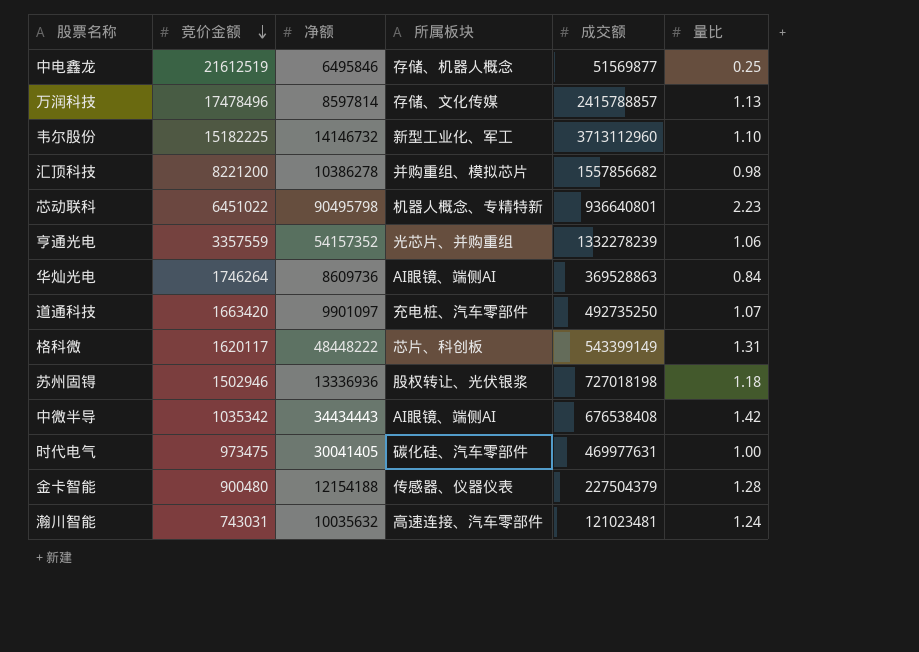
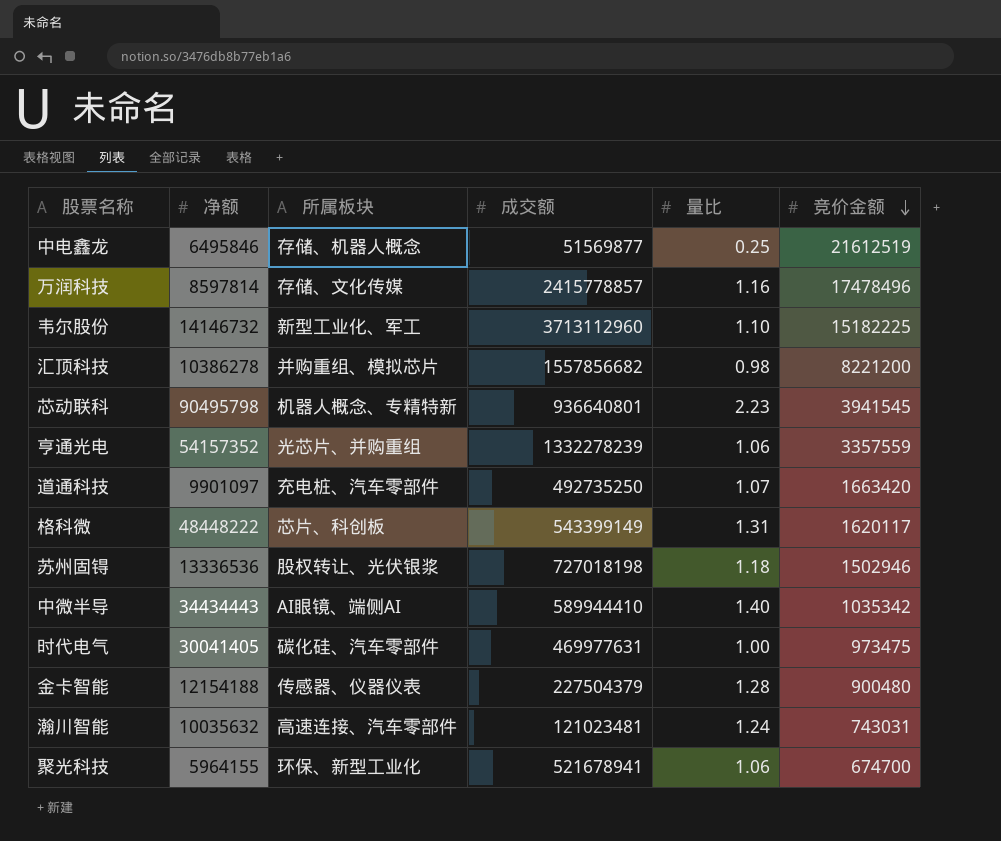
column 竞价金额 | position: 2 -> 6
row 华灿光电: 1746264 | 8609736 | AI眼镜、端侧AI | 369528863 | 0.84 -> none
万润科技 | 成交额: 2415788857 -> 2415778857
万润科技 | 量比: 1.13 -> 1.16
芯动联科 | 竞价金额: 6451022 -> 3941545
苏州固锝 | 净额: 13336936 -> 13336536
中微半导 | 成交额: 676538408 -> 589944410
中微半导 | 量比: 1.42 -> 1.40
row 聚光科技: none -> 5964155 | 环保、新型工业化 | 521678941 | 1.06 | 674700

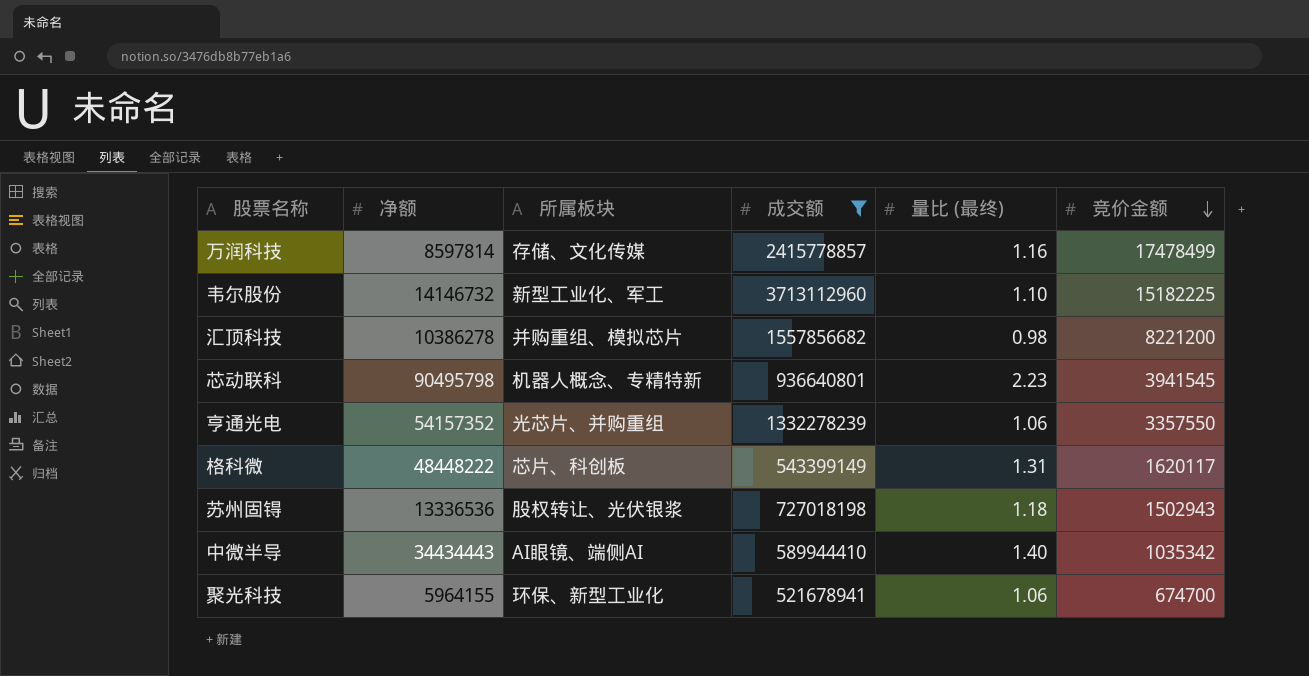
filter: none -> 成交额 >= 521678941
column name: 量比 -> 量比 (最终)
万润科技 | 竞价金额: 17478496 -> 17478499
亨通光电 | 竞价金额: 3357559 -> 3357550
苏州固锝 | 竞价金额: 1502946 -> 1502943

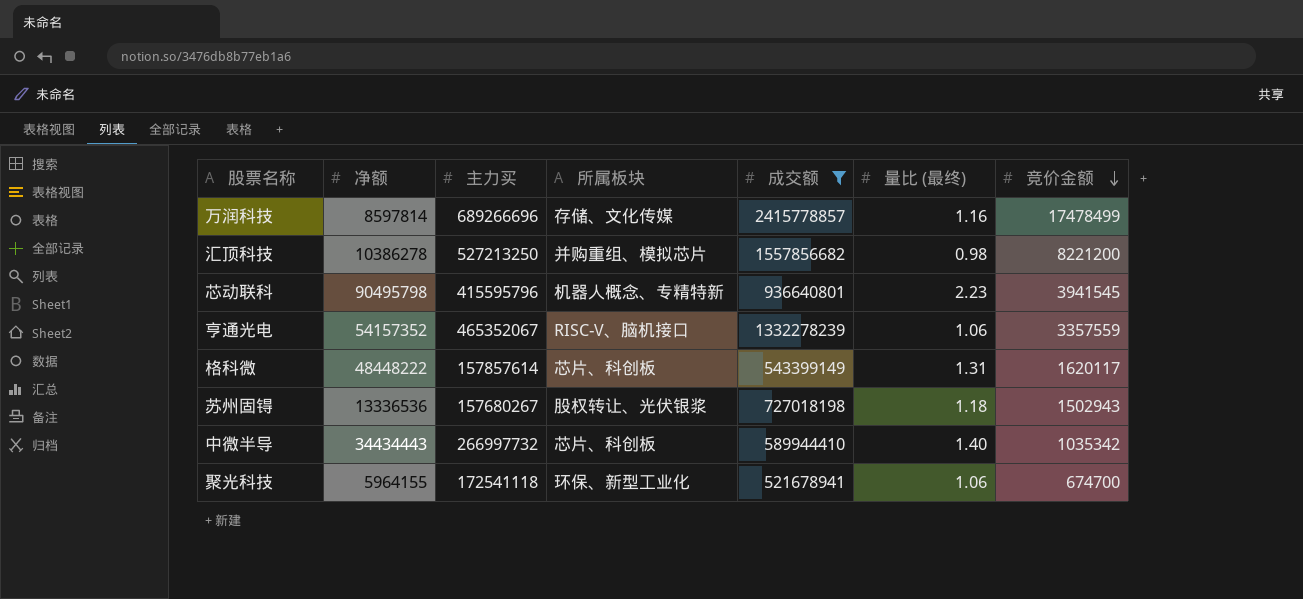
column 主力买 | position: none -> 3
row 韦尔股份: 14146732 | 新型工业化、军工 | 3713112960 | 1.10 | 15182225 -> none
亨通光电 | 所属板块: 光芯片、并购重组 -> RISC-V、脑机接口
亨通光电 | 竞价金额: 3357550 -> 3357559
中微半导 | 所属板块: AI眼镜、端侧AI -> 芯片、科创板

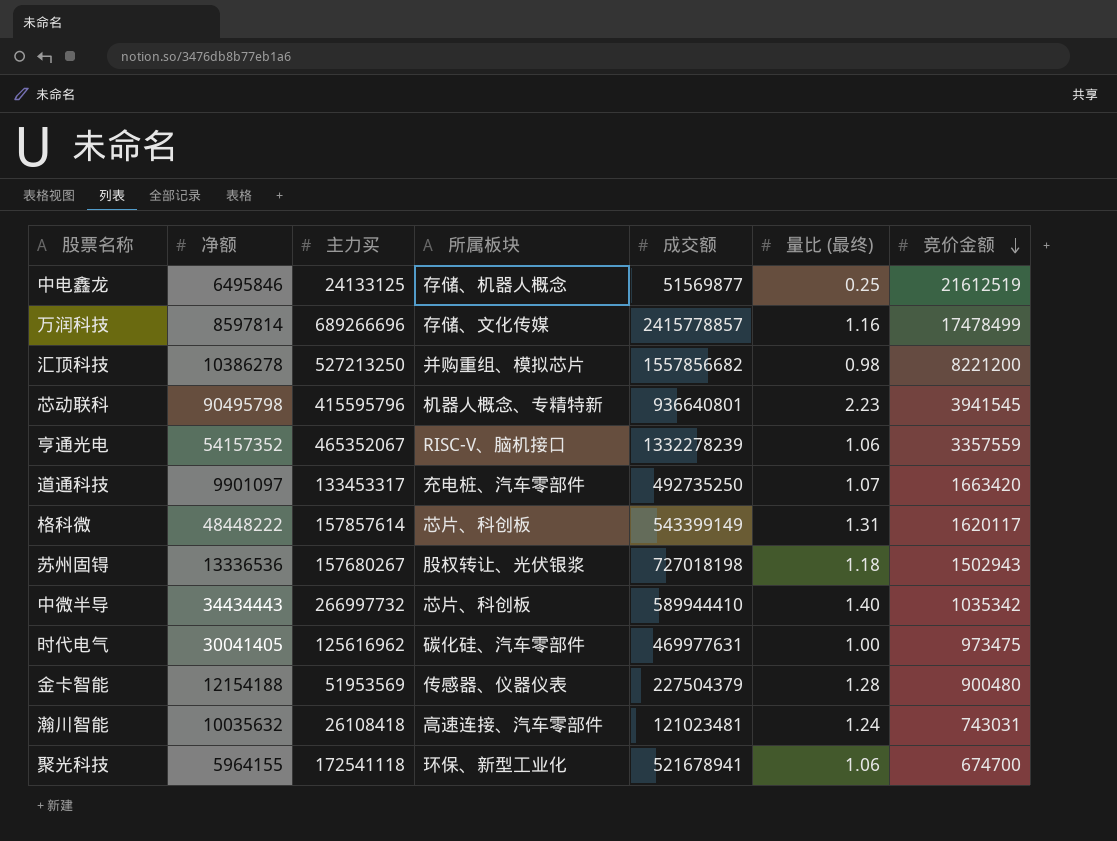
filter: 成交额 >= 521678941 -> none

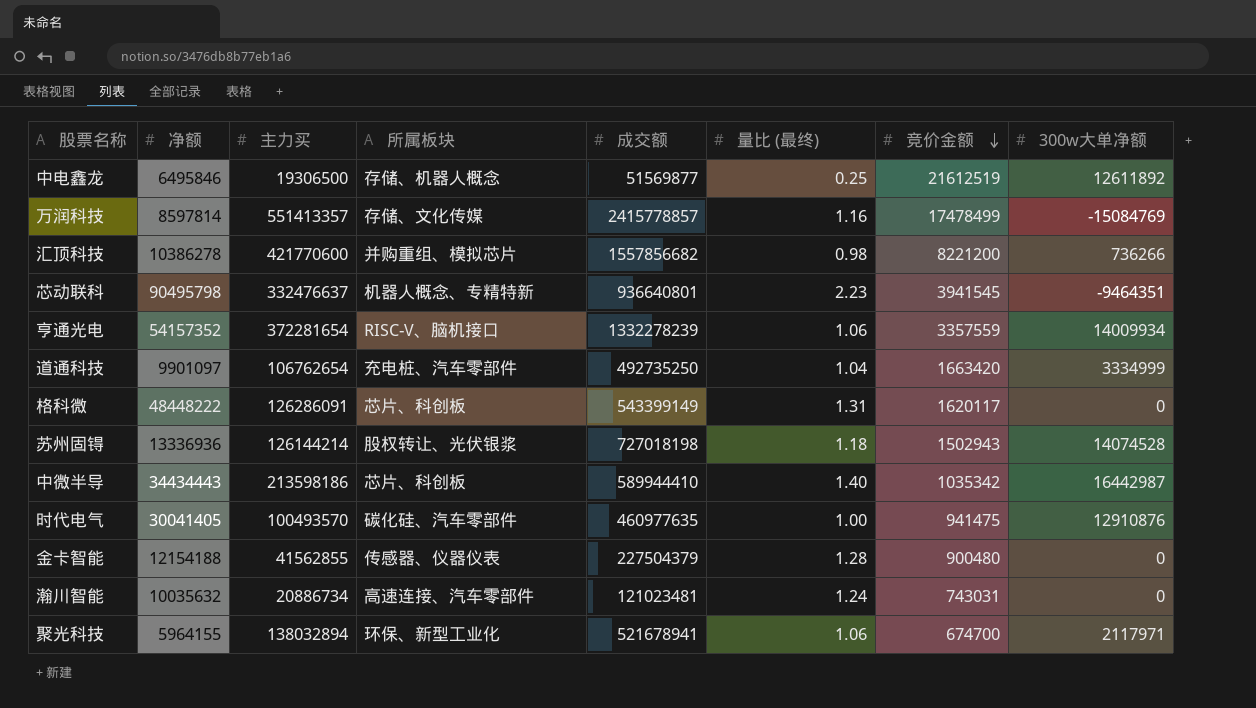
column 300w大单净额 | position: none -> 8
中电鑫龙 | 主力买: 24133125 -> 19306500
万润科技 | 主力买: 689266696 -> 551413357
汇顶科技 | 主力买: 527213250 -> 421770600
芯动联科 | 主力买: 415595796 -> 332476637
亨通光电 | 主力买: 465352067 -> 372281654
道通科技 | 主力买: 133453317 -> 106762654
道通科技 | 量比 (最终): 1.07 -> 1.04
格科微 | 主力买: 157857614 -> 126286091
苏州固锝 | 净额: 13336536 -> 13336936
苏州固锝 | 主力买: 157680267 -> 126144214
中微半导 | 主力买: 266997732 -> 213598186
时代电气 | 主力买: 125616962 -> 100493570
时代电气 | 成交额: 469977631 -> 460977635
时代电气 | 竞价金额: 973475 -> 941475
金卡智能 | 主力买: 51953569 -> 41562855
瀚川智能 | 主力买: 26108418 -> 20886734
聚光科技 | 主力买: 172541118 -> 138032894

